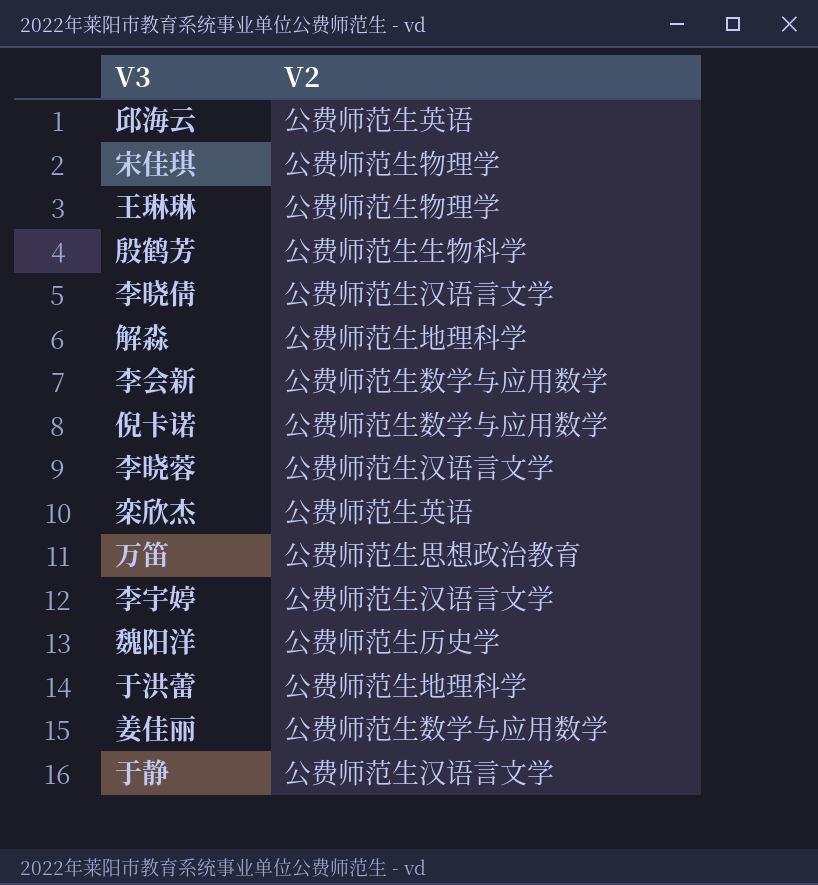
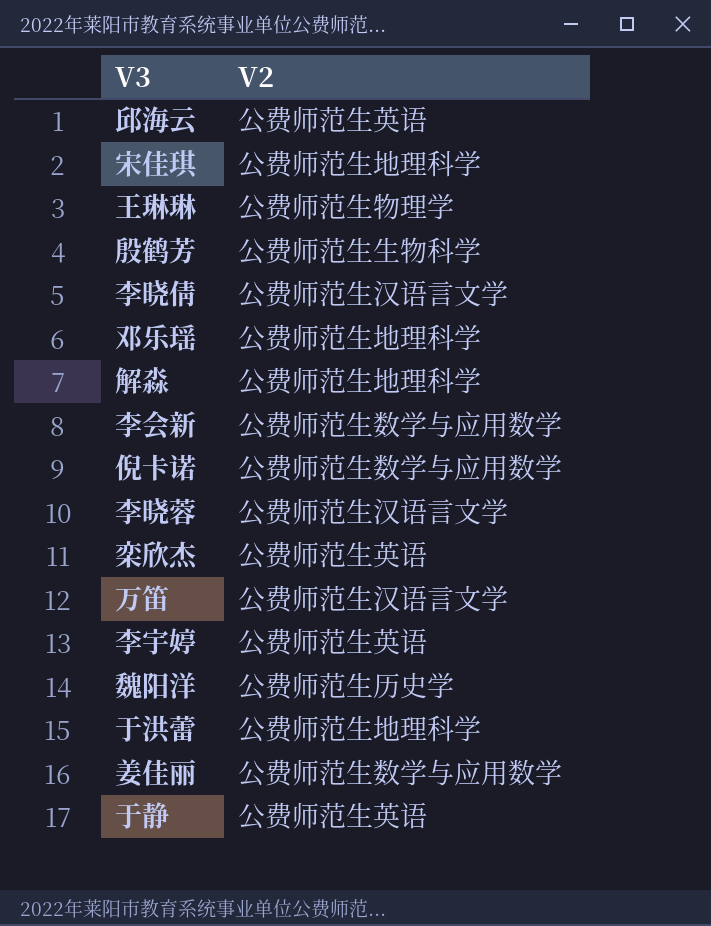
宋佳琪 | V2: 公费师范生物理学 -> 公费师范生地理科学
row 邓乐瑶: none -> 公费师范生地理科学
万笛 | V2: 公费师范生思想政治教育 -> 公费师范生汉语言文学
李宇婷 | V2: 公费师范生汉语言文学 -> 公费师范生英语
于静 | V2: 公费师范生汉语言文学 -> 公费师范生英语

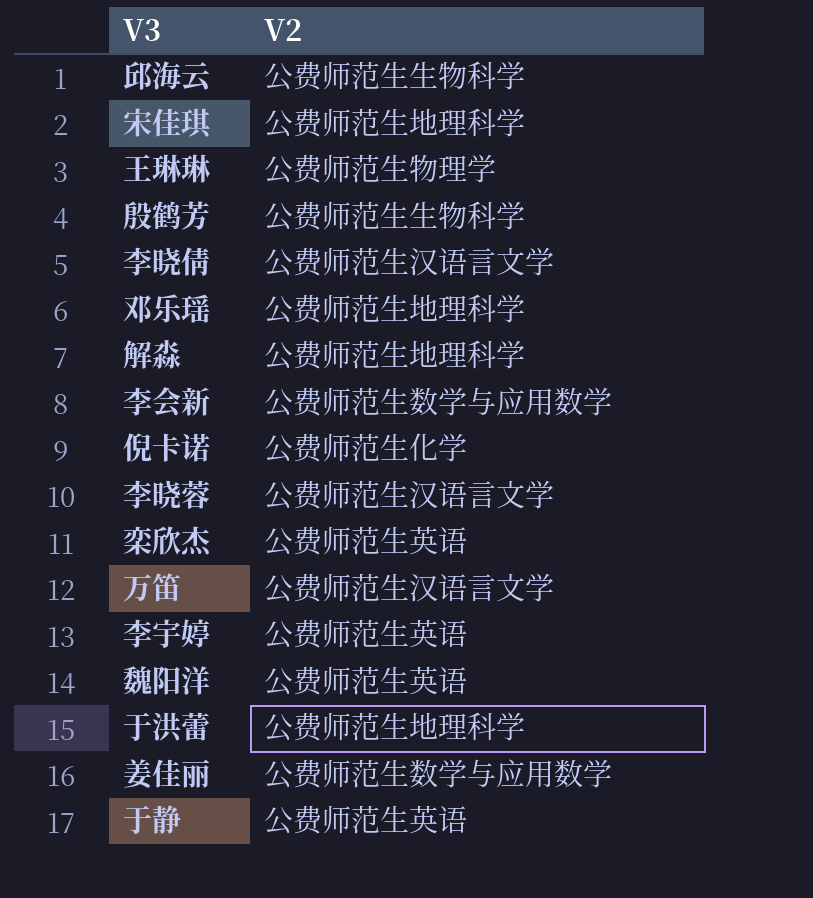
邱海云 | V2: 公费师范生英语 -> 公费师范生生物科学
倪卡诺 | V2: 公费师范生数学与应用数学 -> 公费师范生化学
魏阳洋 | V2: 公费师范生历史学 -> 公费师范生英语

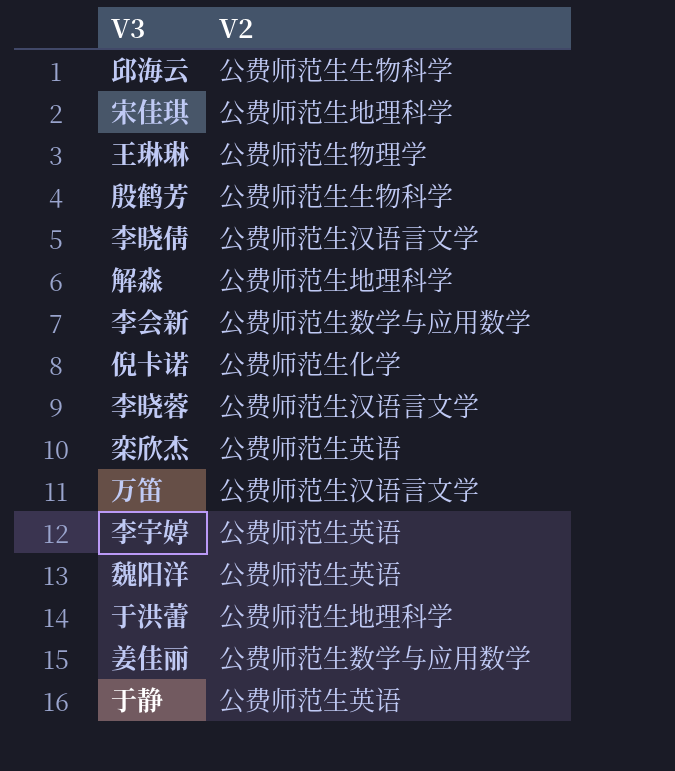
row 邓乐瑶: 公费师范生地理科学 -> none

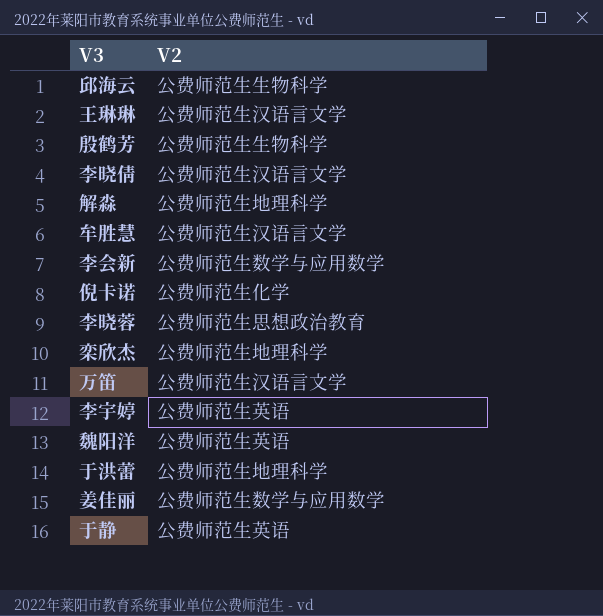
row 宋佳琪: 公费师范生地理科学 -> none
王琳琳 | V2: 公费师范生物理学 -> 公费师范生汉语言文学
row 牟胜慧: none -> 公费师范生汉语言文学
李晓蓉 | V2: 公费师范生汉语言文学 -> 公费师范生思想政治教育
栾欣杰 | V2: 公费师范生英语 -> 公费师范生地理科学

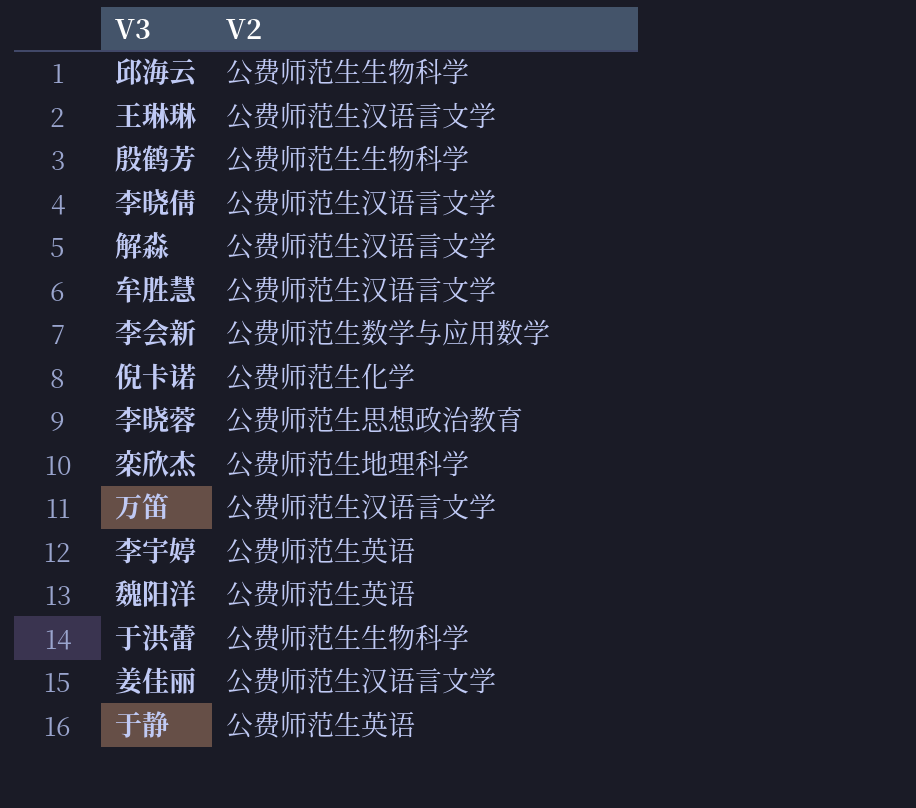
解淼 | V2: 公费师范生地理科学 -> 公费师范生汉语言文学
于洪蕾 | V2: 公费师范生地理科学 -> 公费师范生生物科学
姜佳丽 | V2: 公费师范生数学与应用数学 -> 公费师范生汉语言文学

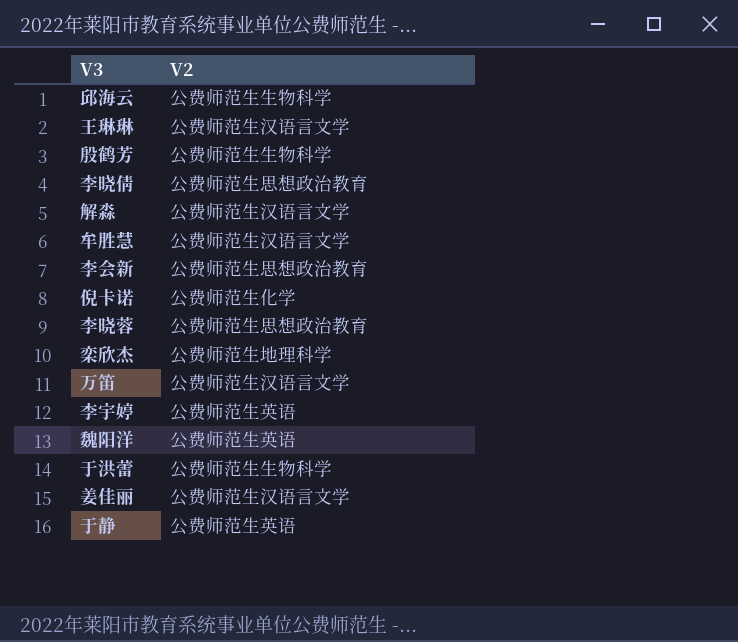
李晓倩 | V2: 公费师范生汉语言文学 -> 公费师范生思想政治教育
李会新 | V2: 公费师范生数学与应用数学 -> 公费师范生思想政治教育

